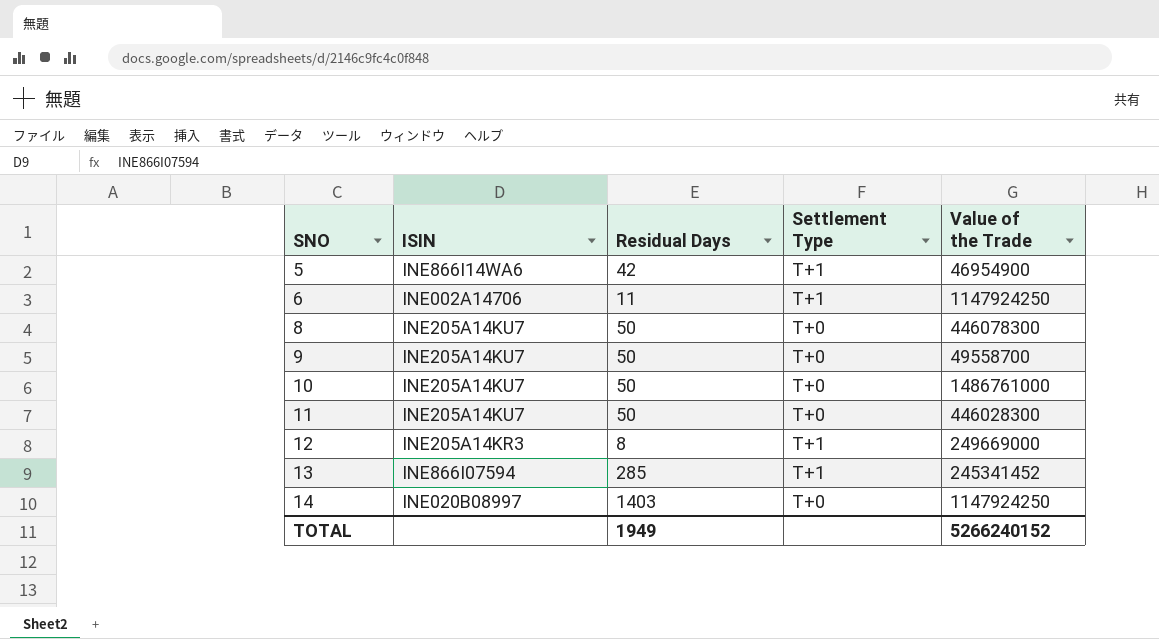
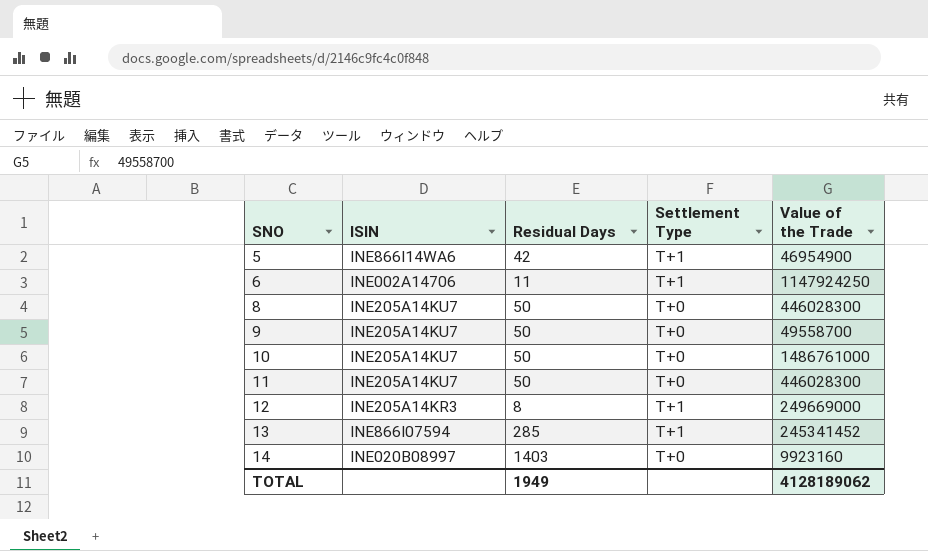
8 | Value of the Trade: 446078300 -> 446028300
14 | Value of the Trade: 1147924250 -> 9923160
TOTAL | Value of the Trade: 5266240152 -> 4128189062

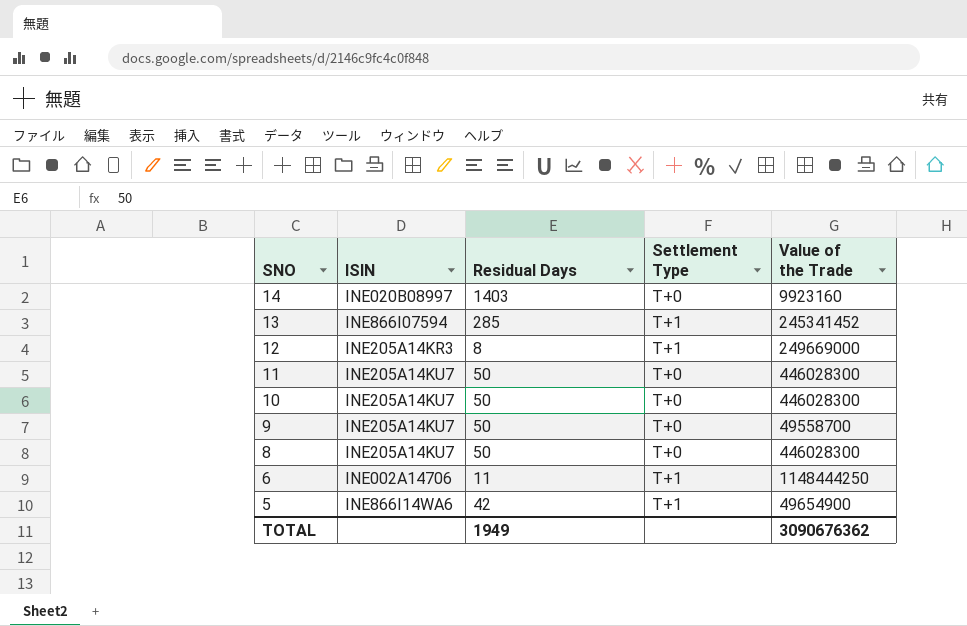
row order: SNO ascending -> SNO descending
10 | Value of the Trade: 1486761000 -> 446028300
6 | Value of the Trade: 1147924250 -> 1148444250
5 | Value of the Trade: 46954900 -> 49654900
TOTAL | Value of the Trade: 4128189062 -> 3090676362

